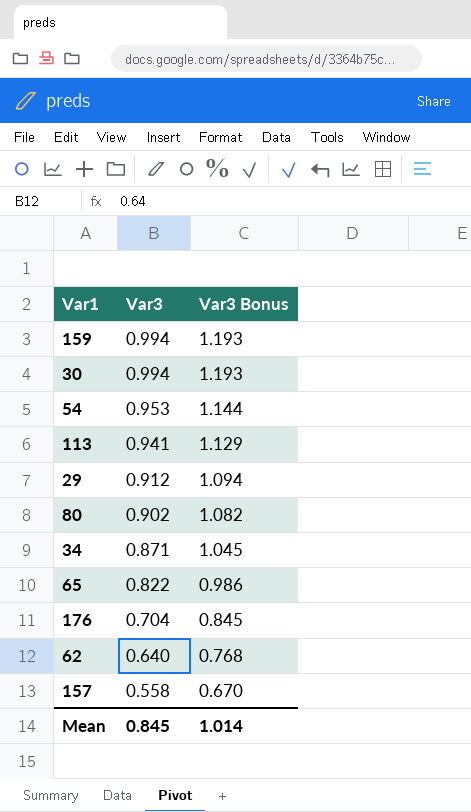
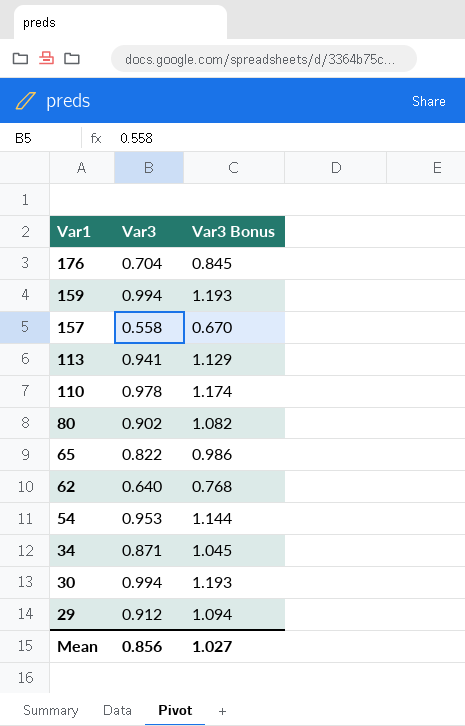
row order: Var3 descending -> Var1 descending
row 110: none -> 0.978 | 1.174
Mean | Var3: 0.845 -> 0.856
Mean | Var3 Bonus: 1.014 -> 1.027

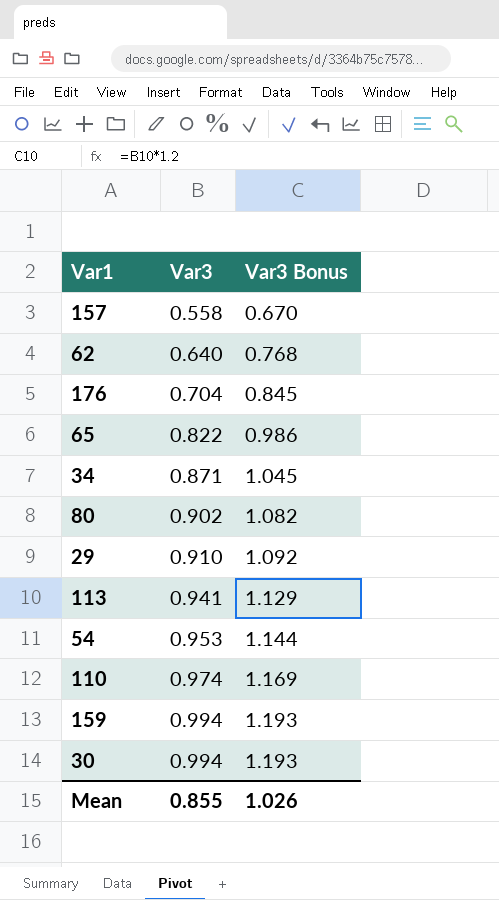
row order: Var1 descending -> Var3 ascending
29 | Var3: 0.912 -> 0.910
29 | Var3 Bonus: 1.094 -> 1.092
110 | Var3: 0.978 -> 0.974
110 | Var3 Bonus: 1.174 -> 1.169
Mean | Var3: 0.856 -> 0.855
Mean | Var3 Bonus: 1.027 -> 1.026

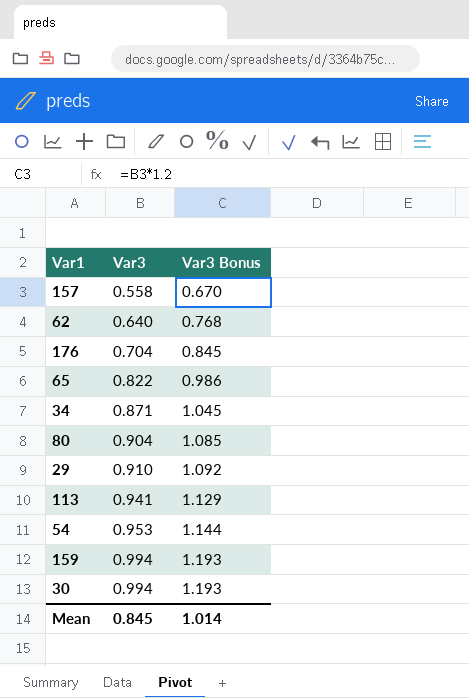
row 110: 0.974 | 1.169 -> none
80 | Var3: 0.902 -> 0.904
80 | Var3 Bonus: 1.082 -> 1.085
Mean | Var3: 0.855 -> 0.845
Mean | Var3 Bonus: 1.026 -> 1.014

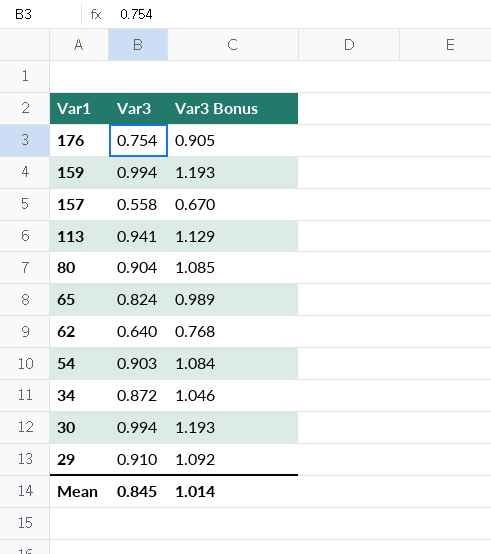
row order: Var3 ascending -> Var1 descending
176 | Var3: 0.704 -> 0.754
176 | Var3 Bonus: 0.845 -> 0.905
65 | Var3: 0.822 -> 0.824
65 | Var3 Bonus: 0.986 -> 0.989
54 | Var3: 0.953 -> 0.903
54 | Var3 Bonus: 1.144 -> 1.084
34 | Var3: 0.871 -> 0.872
34 | Var3 Bonus: 1.045 -> 1.046

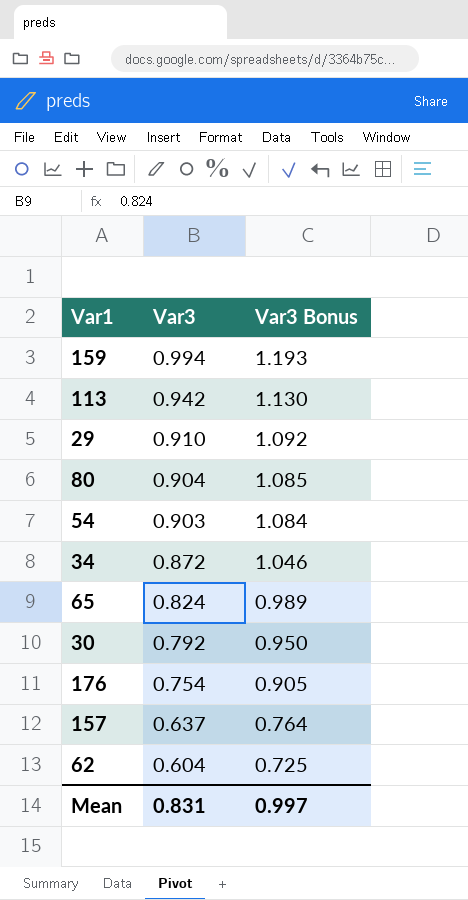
row order: Var1 descending -> Var3 descending
113 | Var3: 0.941 -> 0.942
113 | Var3 Bonus: 1.129 -> 1.130
30 | Var3: 0.994 -> 0.792
30 | Var3 Bonus: 1.193 -> 0.950
157 | Var3: 0.558 -> 0.637
157 | Var3 Bonus: 0.670 -> 0.764
62 | Var3: 0.640 -> 0.604
62 | Var3 Bonus: 0.768 -> 0.725
Mean | Var3: 0.845 -> 0.831
Mean | Var3 Bonus: 1.014 -> 0.997

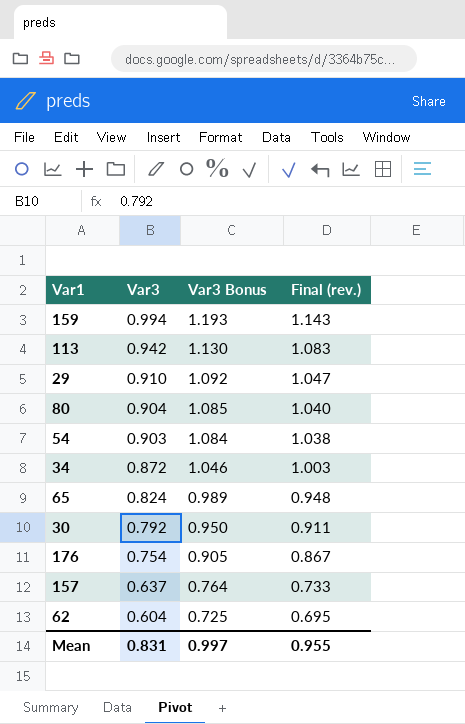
column Final (rev.) | formula: none -> [Var3] * 1.15

